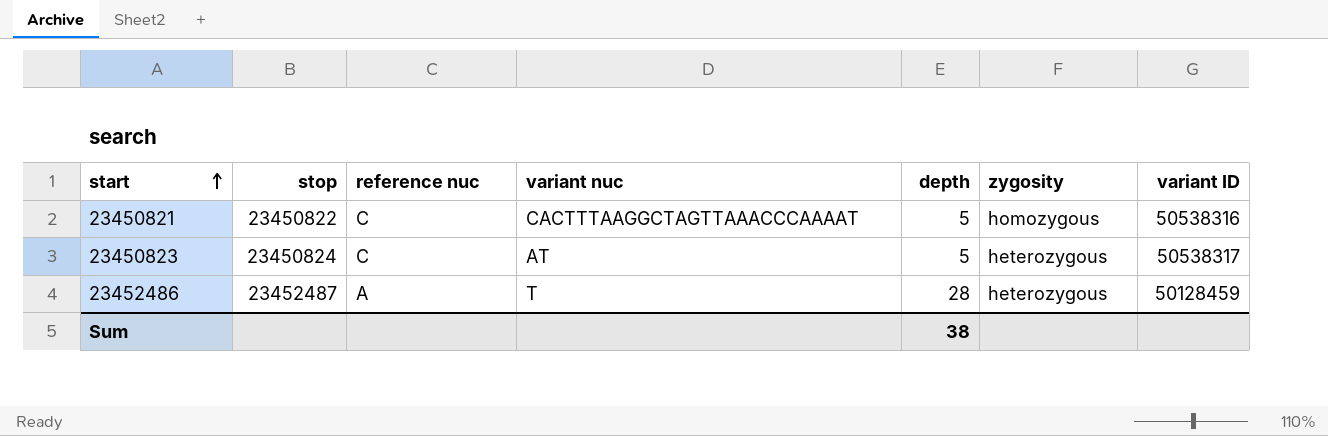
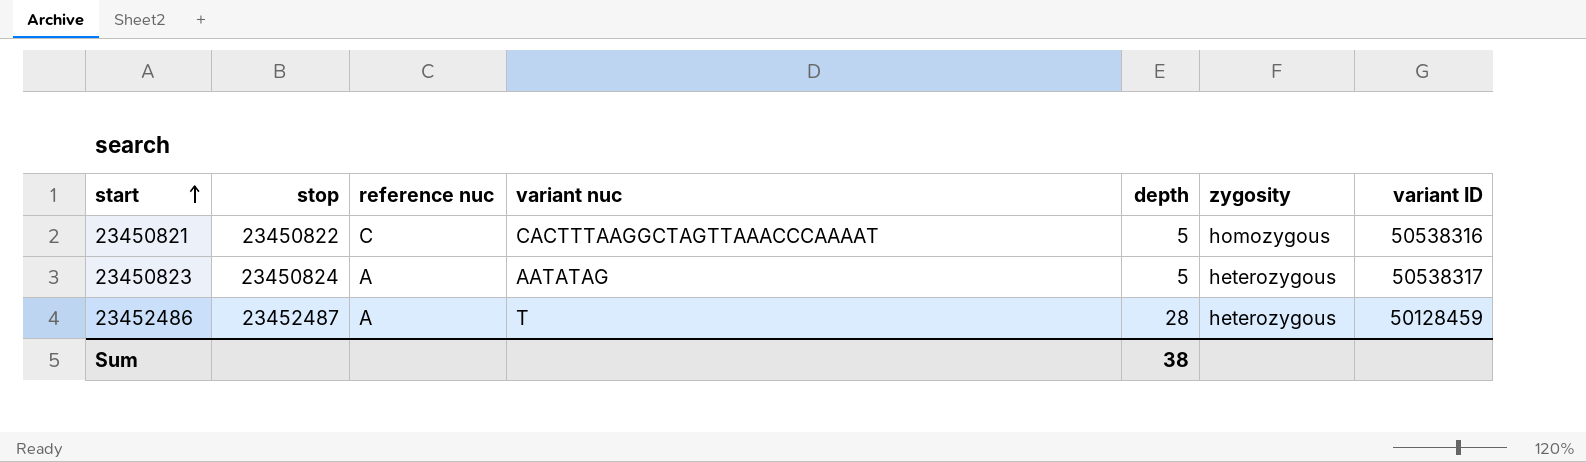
23450823 | reference nuc: C -> A
23450823 | variant nuc: AT -> AATATAG

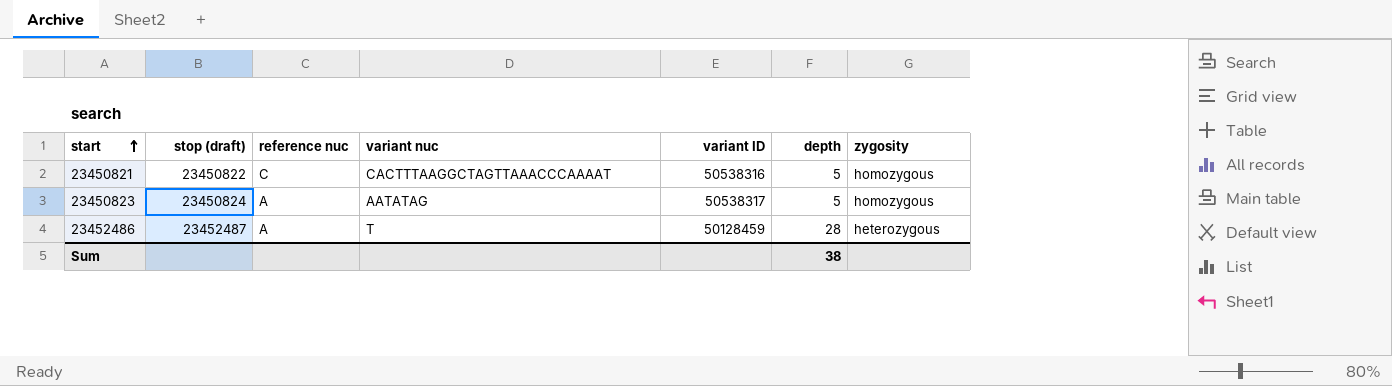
column name: stop -> stop (draft)
column variant ID | position: 7 -> 5
23450823 | zygosity: heterozygous -> homozygous

